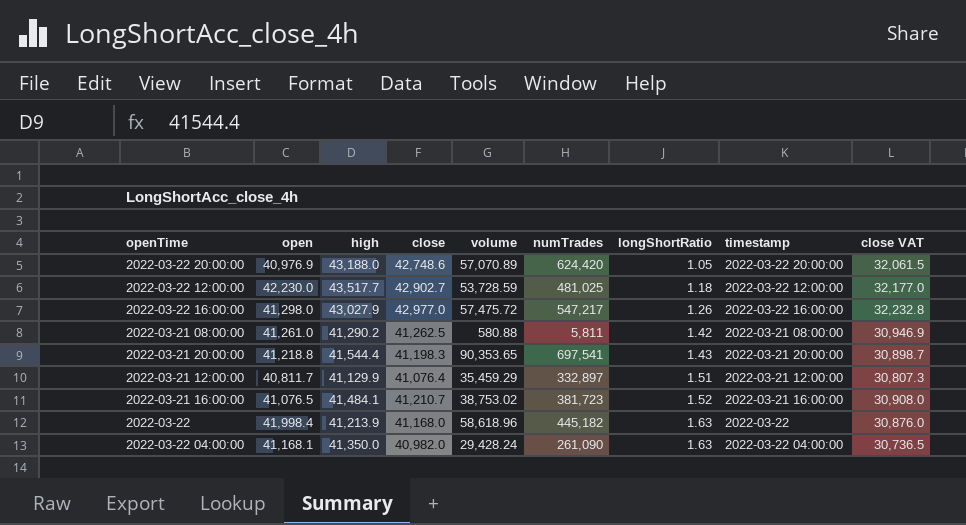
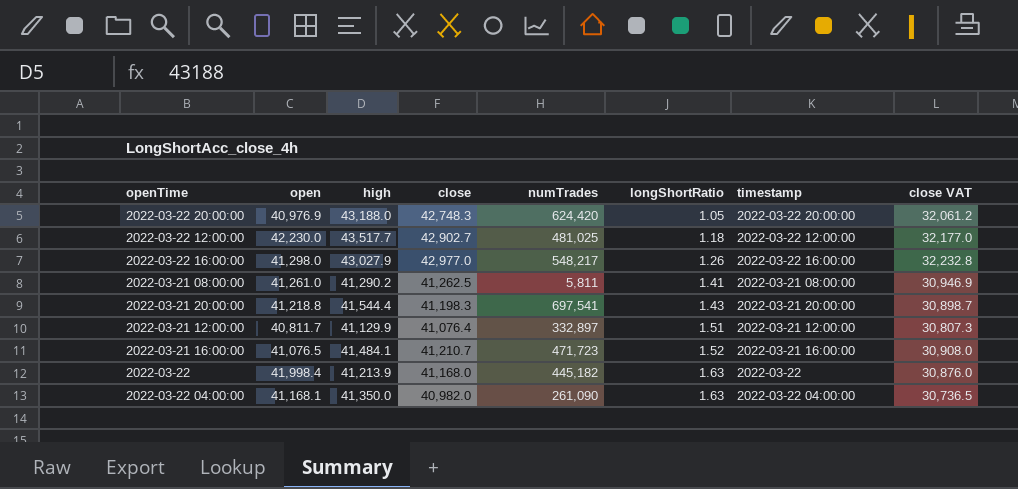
column volume | position: 5 -> none
2022-03-22 20:00:00 | close: 42,748.6 -> 42,748.3
2022-03-22 20:00:00 | close VAT: 32,061.5 -> 32,061.2
2022-03-22 16:00:00 | numTrades: 547,217 -> 548,217
2022-03-21 08:00:00 | longShortRatio: 1.42 -> 1.41
2022-03-21 16:00:00 | numTrades: 381,723 -> 471,723

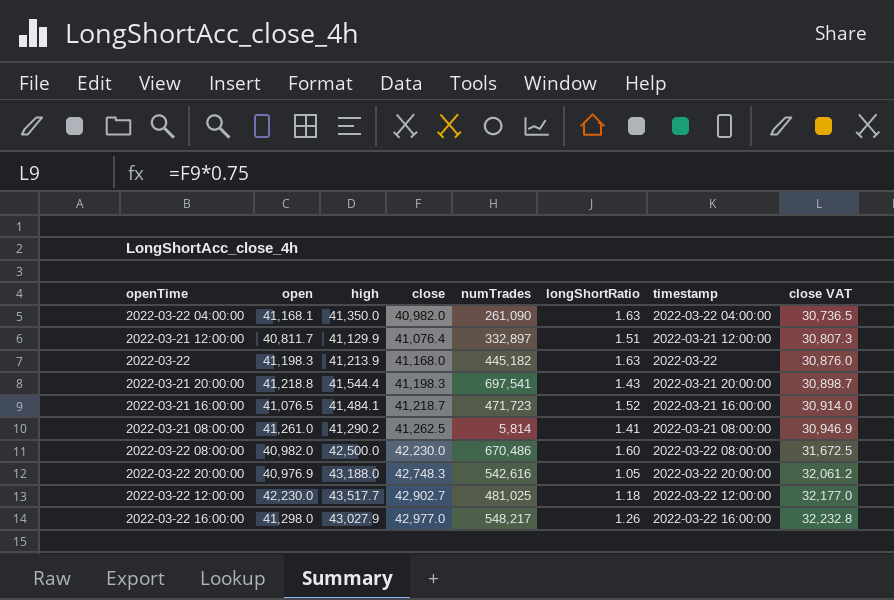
row order: longShortRatio ascending -> close ascending
2022-03-22 | open: 41,998.4 -> 41,198.3
2022-03-21 16:00:00 | close: 41,210.7 -> 41,218.7
2022-03-21 16:00:00 | close VAT: 30,908.0 -> 30,914.0
2022-03-21 08:00:00 | numTrades: 5,811 -> 5,814
row 2022-03-22 08:00:00: none -> 40,982.0 | 42,500.0 | 42,230.0 | 670,486 | 1.60 | 2022-03-22 08:00:00 | 31,672.5
2022-03-22 20:00:00 | numTrades: 624,420 -> 542,616

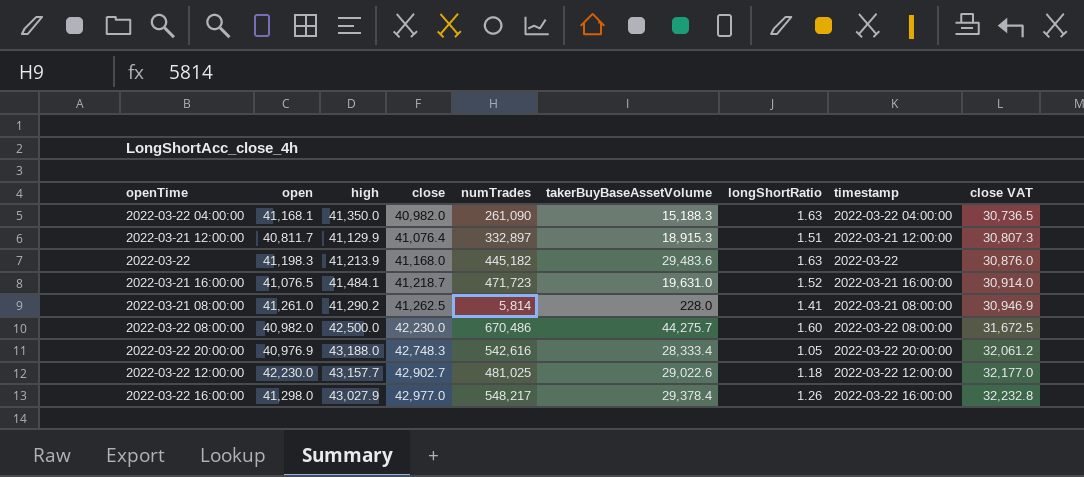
column takerBuyBaseAssetVolume | position: none -> 6
row 2022-03-21 20:00:00: 41,218.8 | 41,544.4 | 41,198.3 | 697,541 | 1.43 | 2022-03-21 20:00:00 | 30,898.7 -> none
2022-03-22 12:00:00 | high: 43,517.7 -> 43,157.7

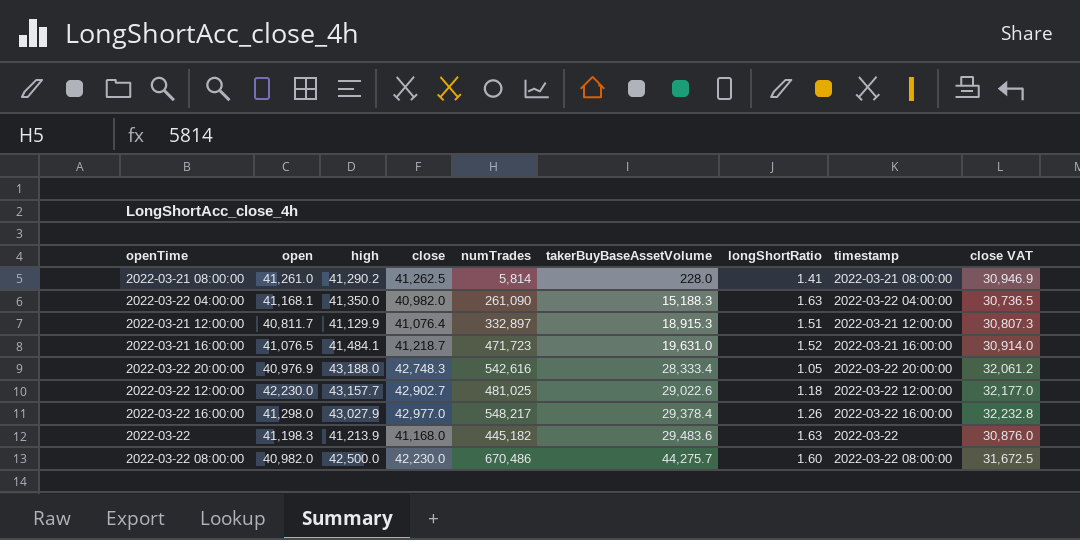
row order: close ascending -> takerBuyBaseAssetVolume ascending

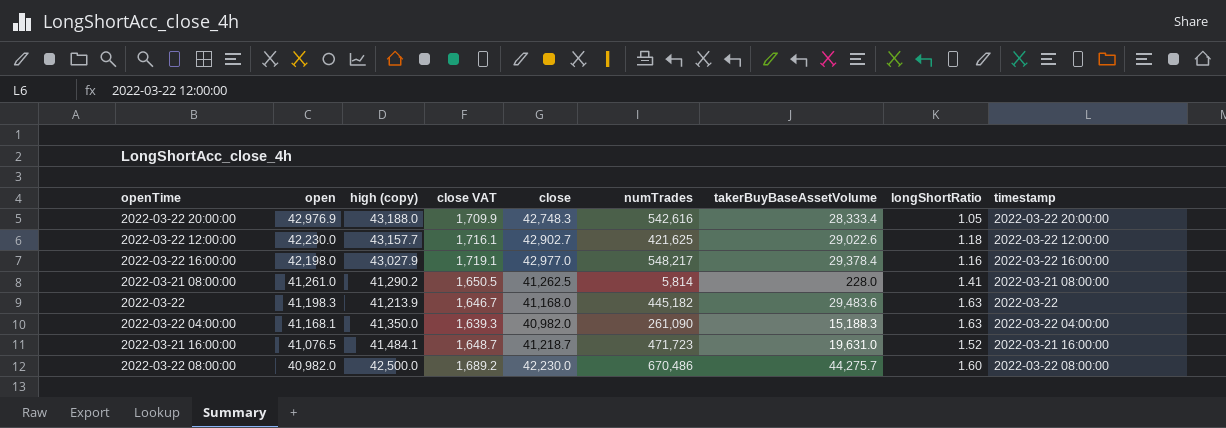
row order: takerBuyBaseAssetVolume ascending -> open descending
column name: high -> high (copy)
column close VAT | formula: [close] * 0.75 -> [close] * 0.04
column close VAT | position: 9 -> 4
row 2022-03-21 12:00:00: 40,811.7 | 41,129.9 | 41,076.4 | 332,897 | 18,915.3 | 1.51 | 2022-03-21 12:00:00 | 30,807.3 -> none
2022-03-22 20:00:00 | open: 40,976.9 -> 42,976.9
2022-03-22 12:00:00 | numTrades: 481,025 -> 421,625
2022-03-22 16:00:00 | open: 41,298.0 -> 42,198.0
2022-03-22 16:00:00 | longShortRatio: 1.26 -> 1.16

